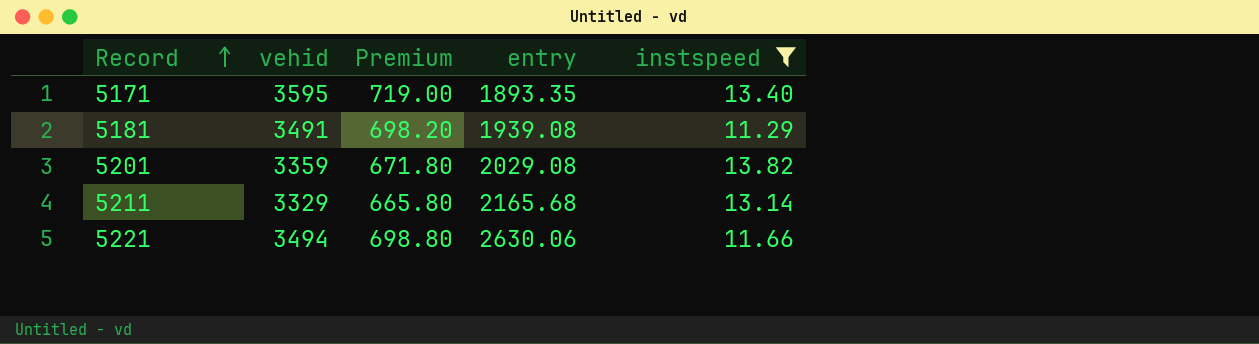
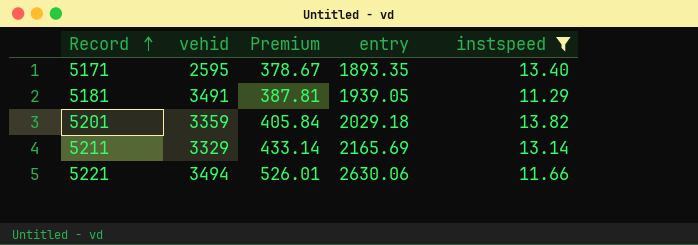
column Premium | formula: [vehid] * 0.2 -> [entry] * 0.2
5171 | vehid: 3595 -> 2595
5181 | entry: 1939.08 -> 1939.05
5201 | entry: 2029.08 -> 2029.18
5211 | entry: 2165.68 -> 2165.69

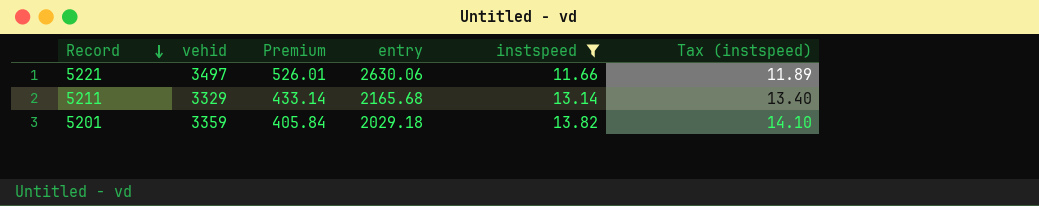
row order: Record ascending -> Record descending
column Tax (instspeed) | formula: none -> [instspeed] * 1.02
row 5171: 2595 | 378.67 | 1893.35 | 13.40 -> none
row 5181: 3491 | 387.81 | 1939.05 | 11.29 -> none
5221 | vehid: 3494 -> 3497
5211 | entry: 2165.69 -> 2165.68

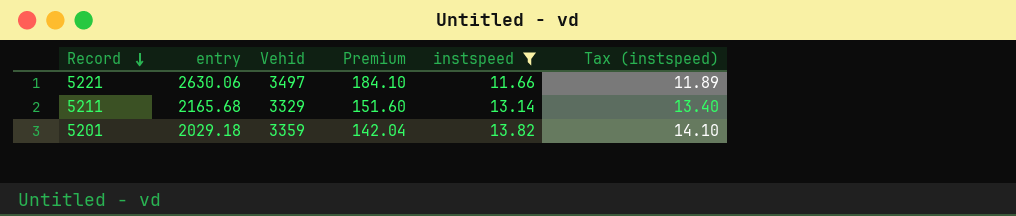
column entry | position: 4 -> 2
column name: vehid -> Vehid
column Premium | formula: [entry] * 0.2 -> [entry] * 0.07

